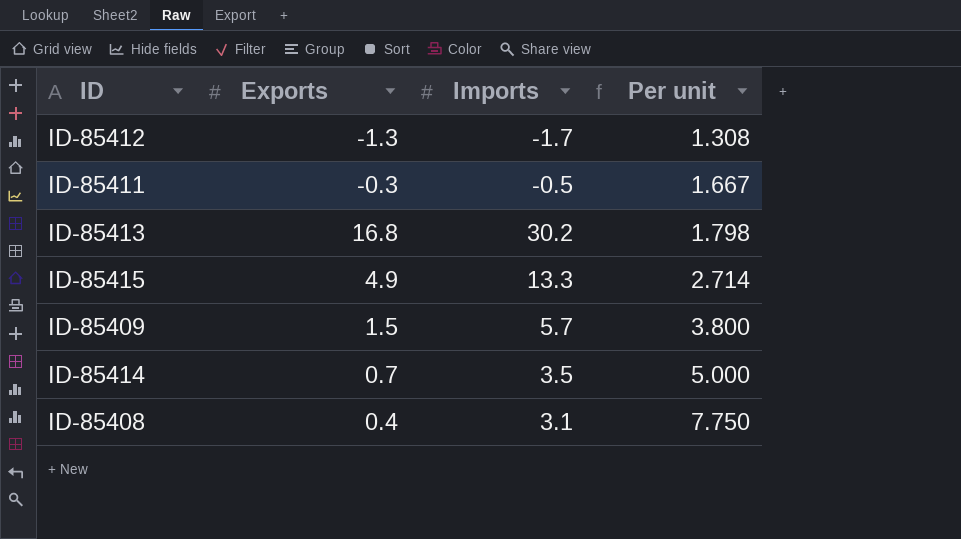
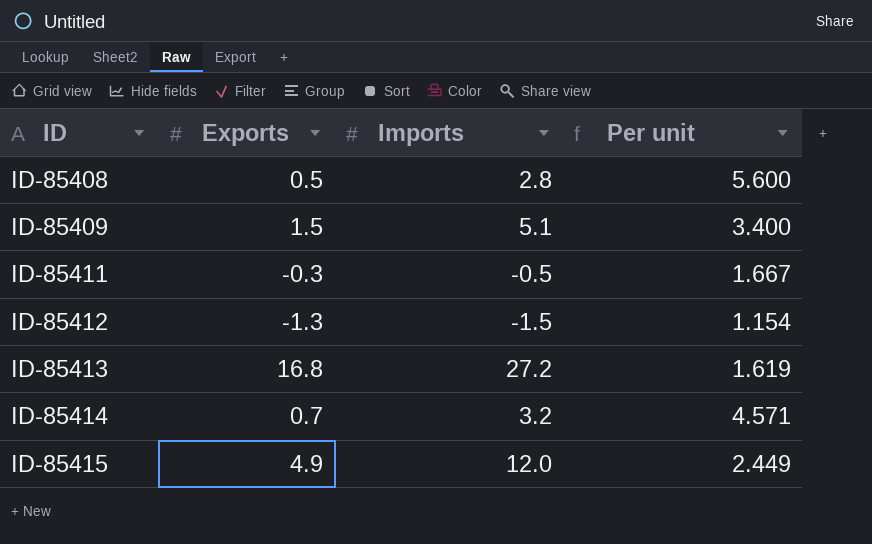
row order: Per unit ascending -> ID ascending
ID-85408 | Exports: 0.4 -> 0.5
ID-85408 | Imports: 3.1 -> 2.8
ID-85408 | Per unit: 7.750 -> 5.600
ID-85409 | Imports: 5.7 -> 5.1
ID-85409 | Per unit: 3.800 -> 3.400
ID-85412 | Imports: -1.7 -> -1.5
ID-85412 | Per unit: 1.308 -> 1.154
ID-85413 | Imports: 30.2 -> 27.2
ID-85413 | Per unit: 1.798 -> 1.619
ID-85414 | Imports: 3.5 -> 3.2
ID-85414 | Per unit: 5.000 -> 4.571
ID-85415 | Imports: 13.3 -> 12.0
ID-85415 | Per unit: 2.714 -> 2.449

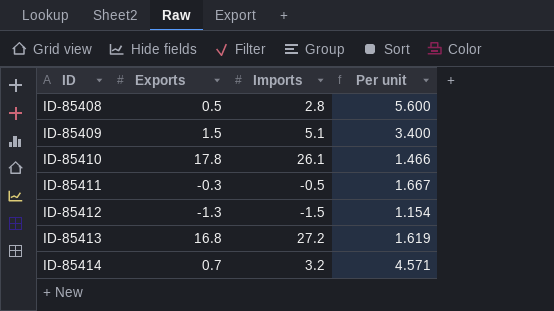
row ID-85415: 4.9 | 12.0 | 2.449 -> none
row ID-85410: none -> 17.8 | 26.1 | 1.466

